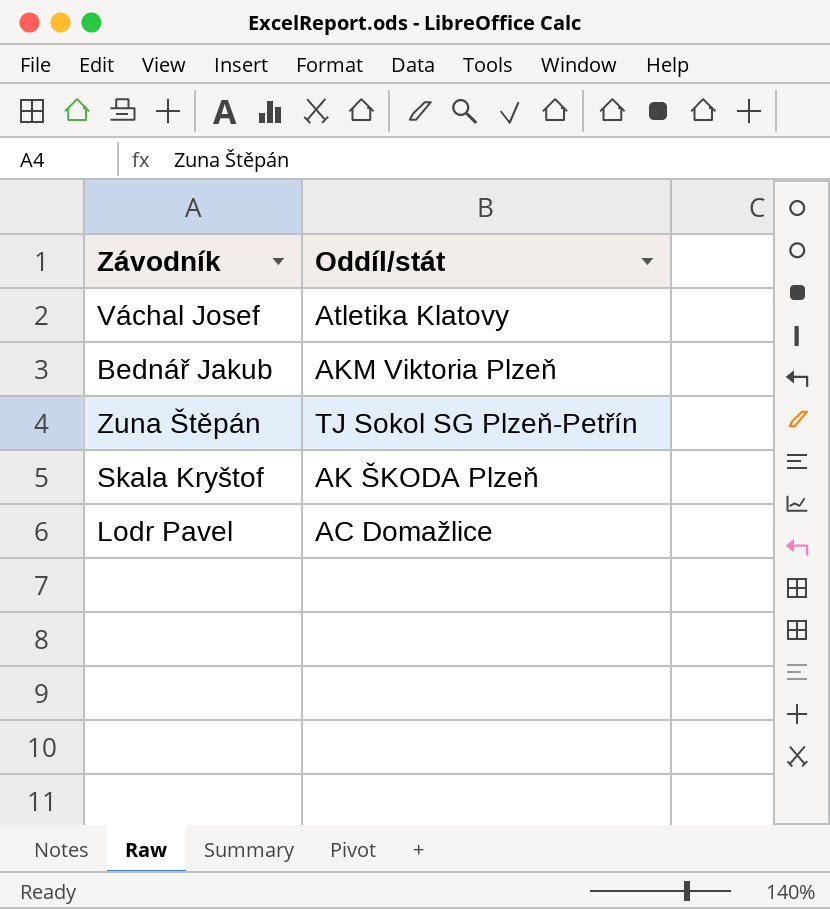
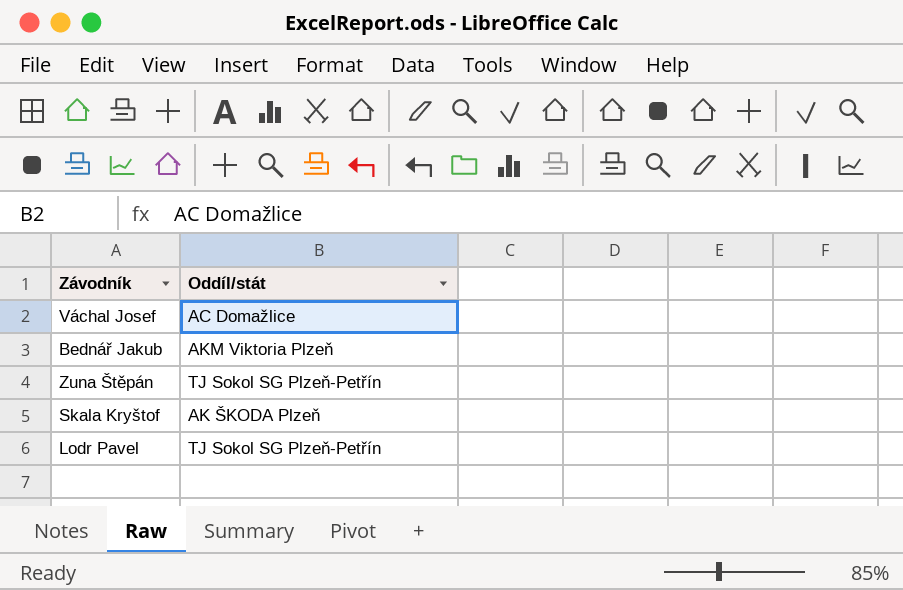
Váchal Josef | Oddíl/stát: Atletika Klatovy -> AC Domažlice
Lodr Pavel | Oddíl/stát: AC Domažlice -> TJ Sokol SG Plzeň-Petřín

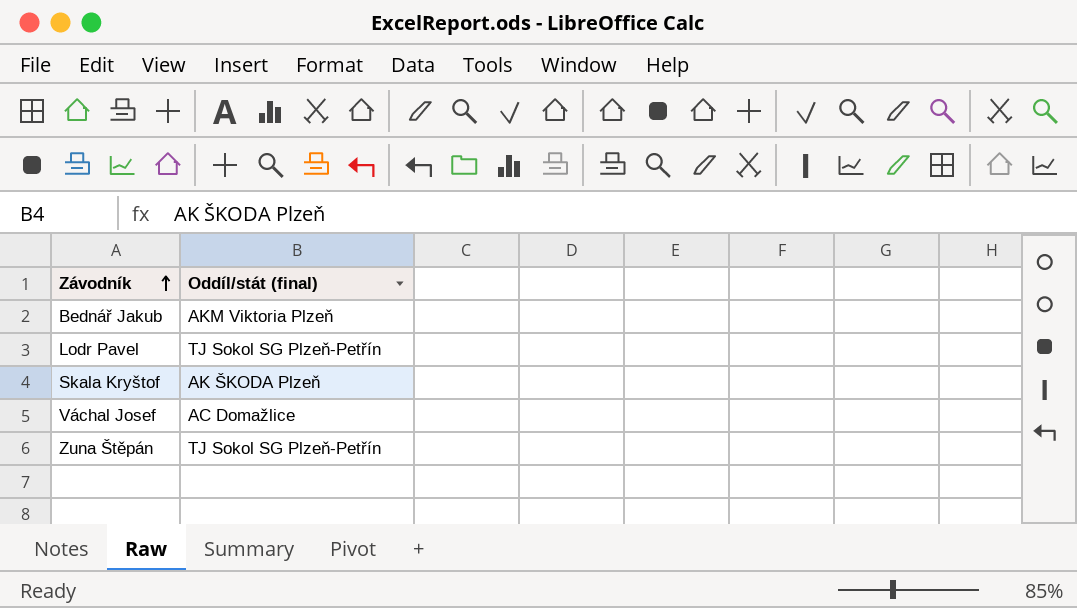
row order: none -> Závodník ascending
column name: Oddíl/stát -> Oddíl/stát (final)

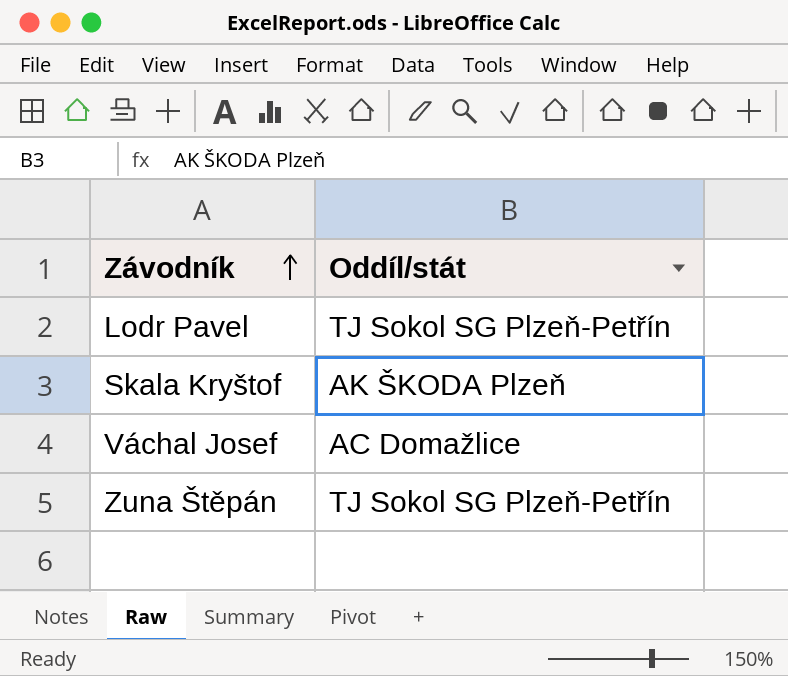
column name: Oddíl/stát (final) -> Oddíl/stát
row Bednář Jakub: AKM Viktoria Plzeň -> none

